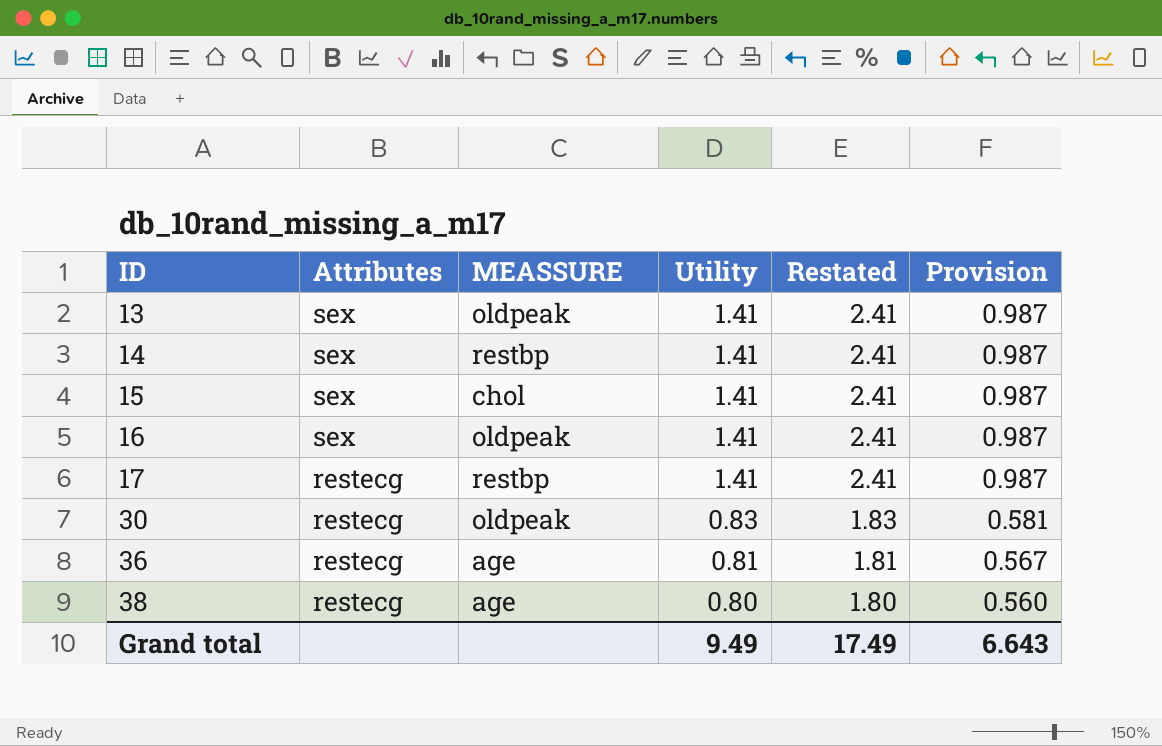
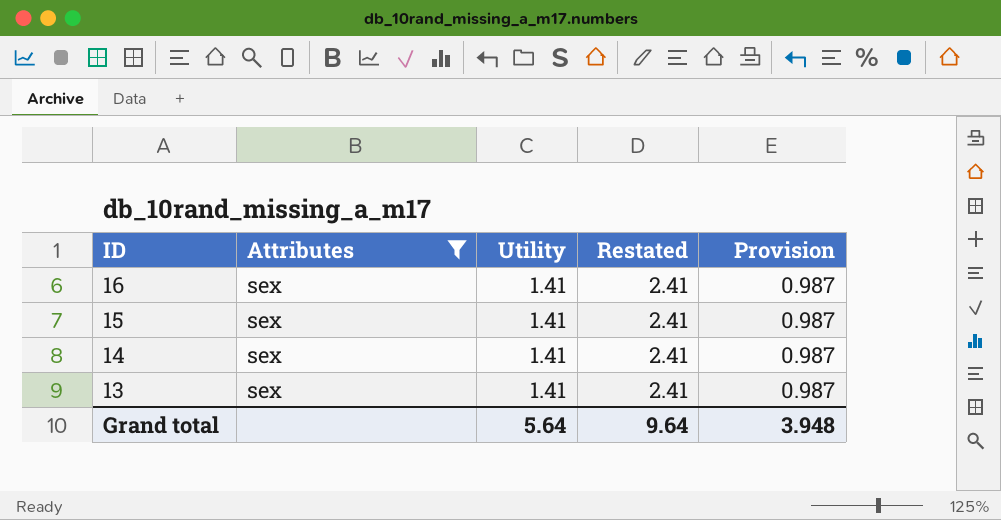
filter: none -> Attributes = sex
row order: ID ascending -> ID descending
column MEASSURE | position: 3 -> none
Grand total | Utility: 9.49 -> 5.64
Grand total | Restated: 17.49 -> 9.64
Grand total | Provision: 6.643 -> 3.948

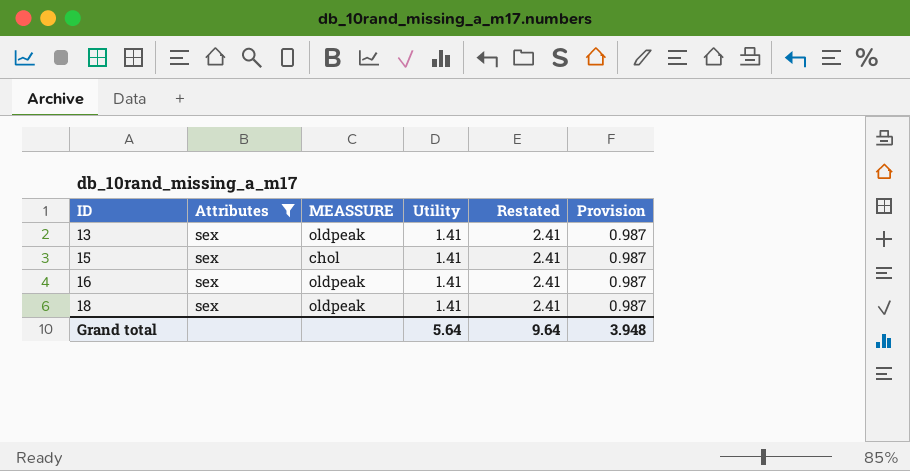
row order: ID descending -> ID ascending
column MEASSURE | position: none -> 3
row 14: sex | 1.41 | 2.41 | 0.987 -> none
row 18: none -> sex | oldpeak | 1.41 | 2.41 | 0.987

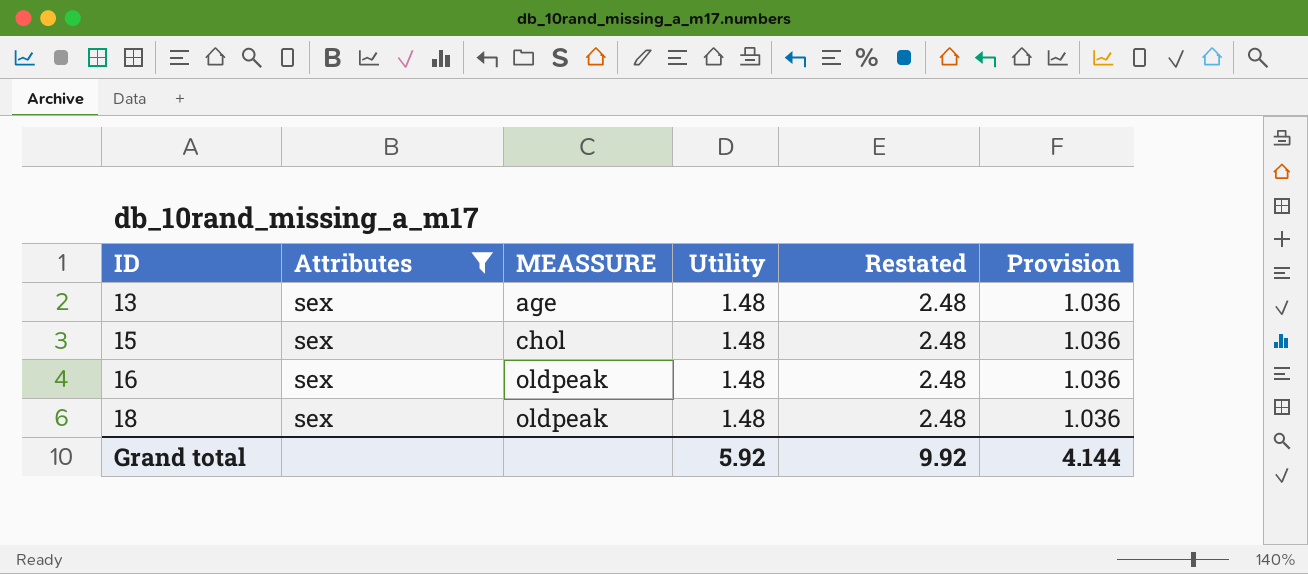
13 | MEASSURE: oldpeak -> age
13 | Utility: 1.41 -> 1.48
13 | Restated: 2.41 -> 2.48
13 | Provision: 0.987 -> 1.036
15 | Utility: 1.41 -> 1.48
15 | Restated: 2.41 -> 2.48
15 | Provision: 0.987 -> 1.036
16 | Utility: 1.41 -> 1.48
16 | Restated: 2.41 -> 2.48
16 | Provision: 0.987 -> 1.036
18 | Utility: 1.41 -> 1.48
18 | Restated: 2.41 -> 2.48
18 | Provision: 0.987 -> 1.036
Grand total | Utility: 5.64 -> 5.92
Grand total | Restated: 9.64 -> 9.92
Grand total | Provision: 3.948 -> 4.144

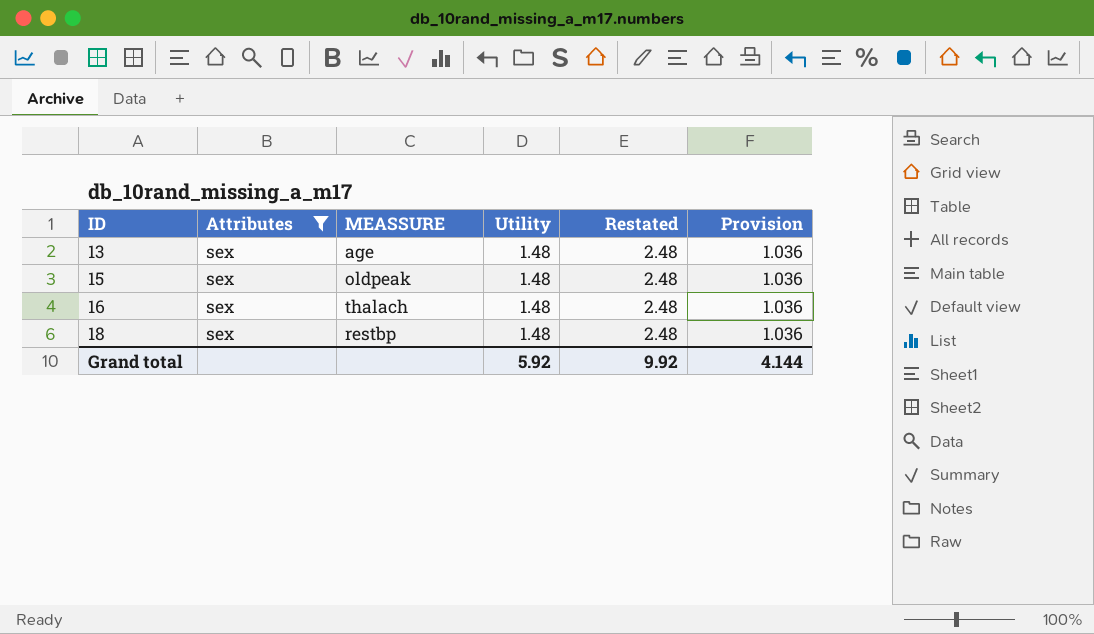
15 | MEASSURE: chol -> oldpeak
16 | MEASSURE: oldpeak -> thalach
18 | MEASSURE: oldpeak -> restbp

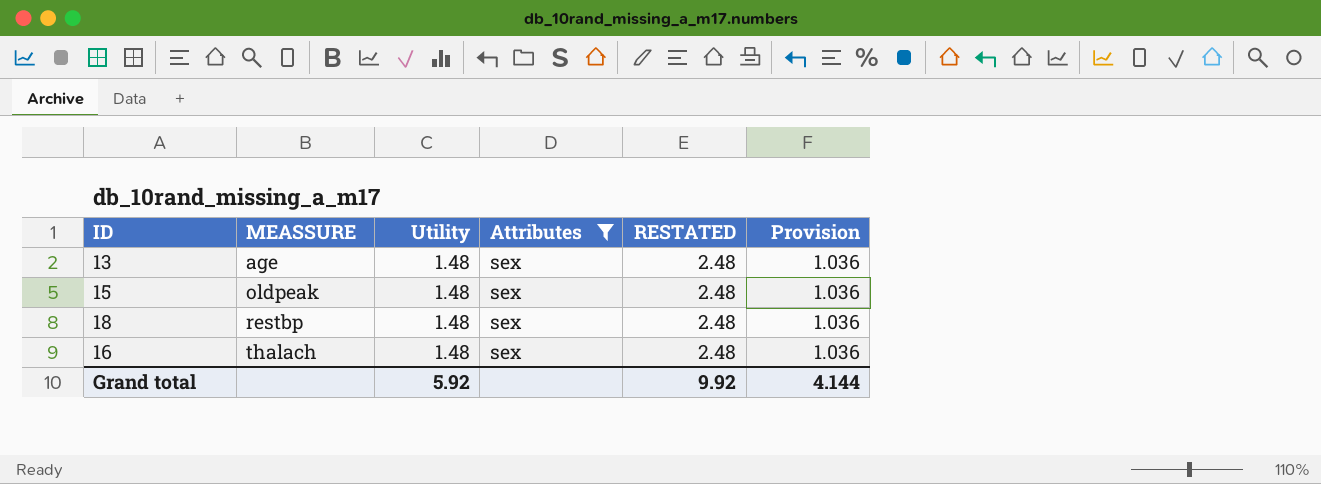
row order: ID ascending -> MEASSURE ascending
column Attributes | position: 2 -> 4
column name: Restated -> RESTATED

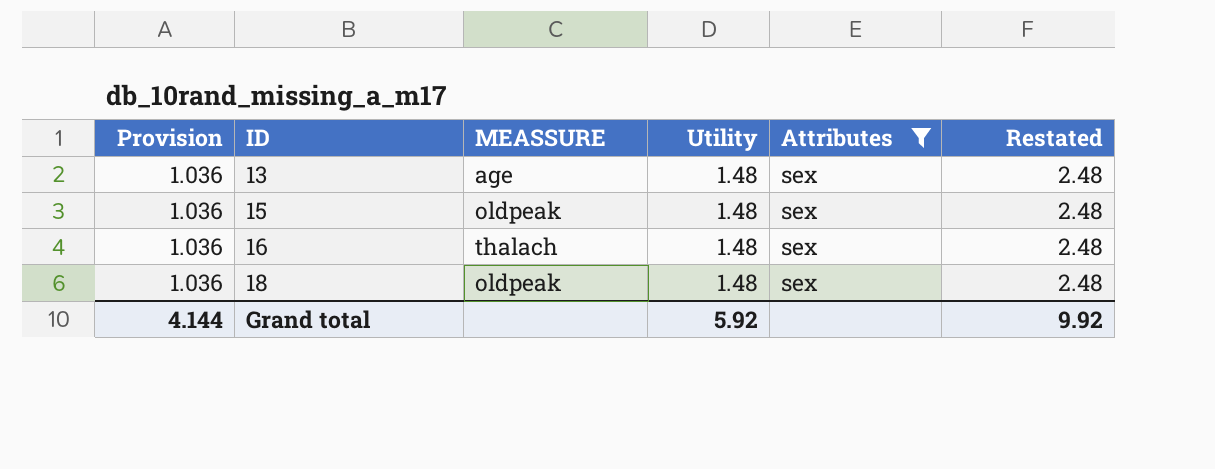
row order: MEASSURE ascending -> ID ascending
column Provision | position: 6 -> 1
column name: RESTATED -> Restated
18 | MEASSURE: restbp -> oldpeak

